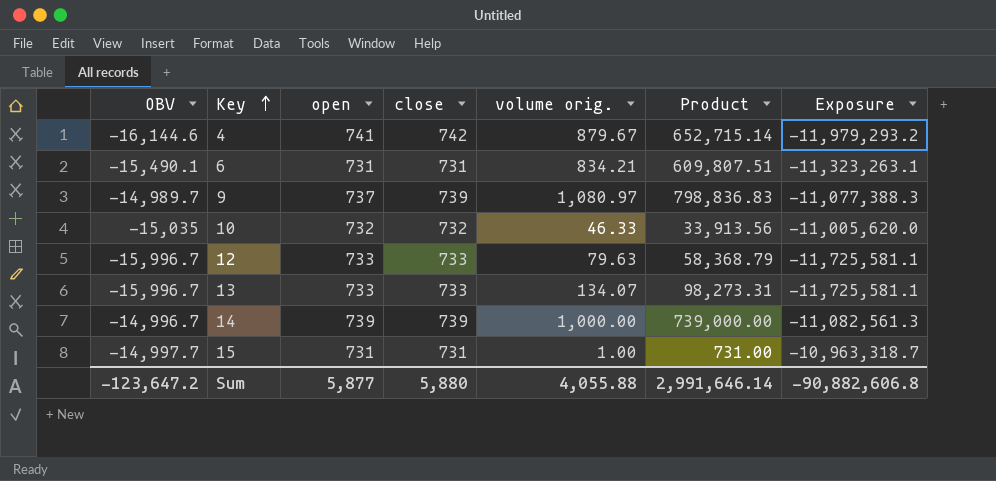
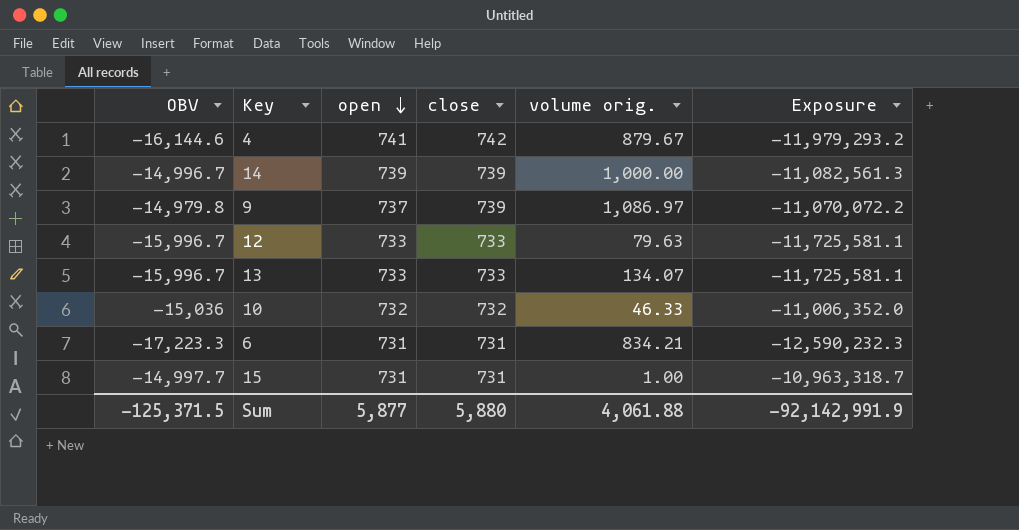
row order: Key ascending -> open descending
column Product | formula: [close] * [volume orig.] -> none
9 | OBV: -14,989.7 -> -14,979.8
9 | volume orig.: 1,080.97 -> 1,086.97
9 | Exposure: -11,077,388.3 -> -11,070,072.2
10 | OBV: -15,035 -> -15,036
10 | Exposure: -11,005,620.0 -> -11,006,352.0
6 | OBV: -15,490.1 -> -17,223.3
6 | Exposure: -11,323,263.1 -> -12,590,232.3
Sum | OBV: -123,647.2 -> -125,371.5
Sum | volume orig.: 4,055.88 -> 4,061.88
Sum | Exposure: -90,882,606.8 -> -92,142,991.9

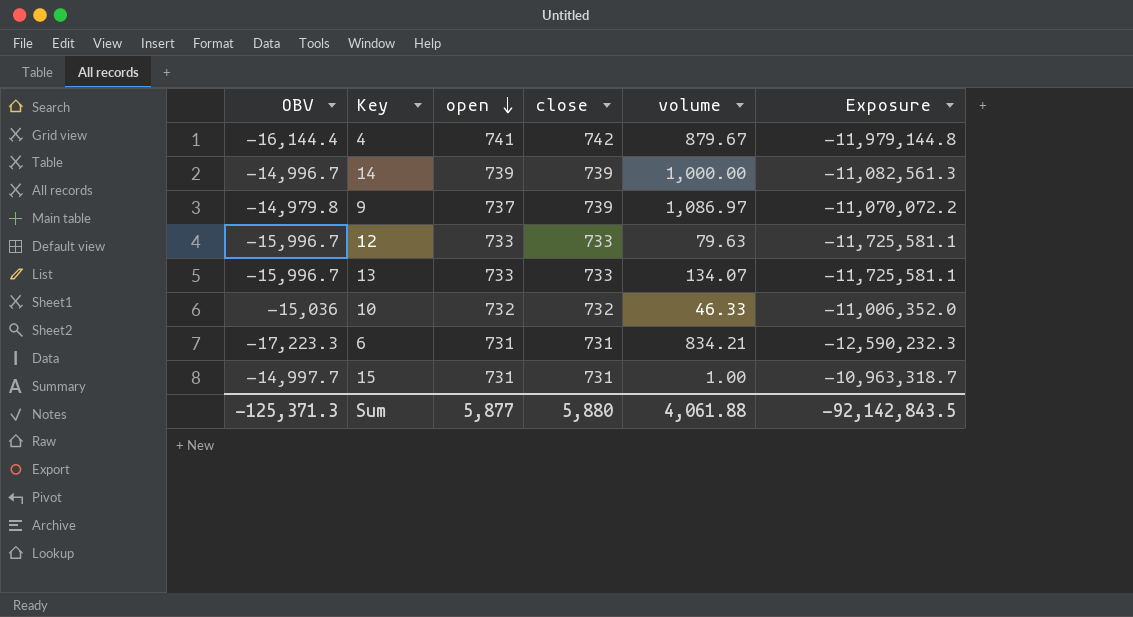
column name: volume orig. -> volume
4 | OBV: -16,144.6 -> -16,144.4
4 | Exposure: -11,979,293.2 -> -11,979,144.8
Sum | OBV: -125,371.5 -> -125,371.3
Sum | Exposure: -92,142,991.9 -> -92,142,843.5

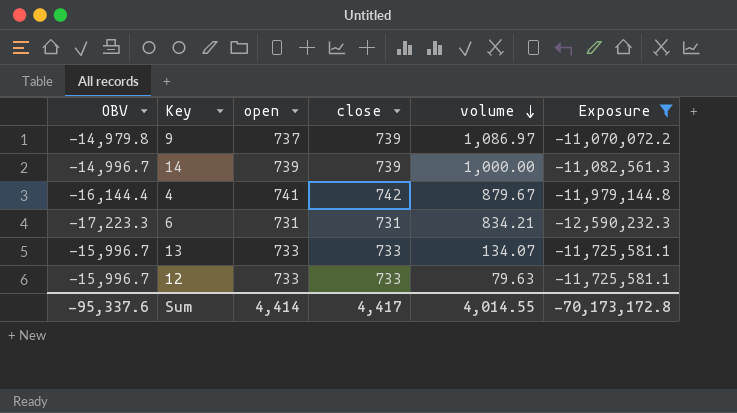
filter: none -> Exposure <= -11,070,072.2
row order: open descending -> volume descending
Sum | OBV: -125,371.3 -> -95,337.6
Sum | open: 5,877 -> 4,414
Sum | close: 5,880 -> 4,417
Sum | volume: 4,061.88 -> 4,014.55
Sum | Exposure: -92,142,843.5 -> -70,173,172.8

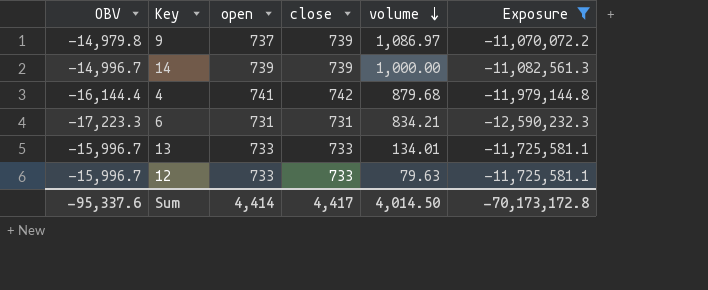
4 | volume: 879.67 -> 879.68
13 | volume: 134.07 -> 134.01
Sum | volume: 4,014.55 -> 4,014.50

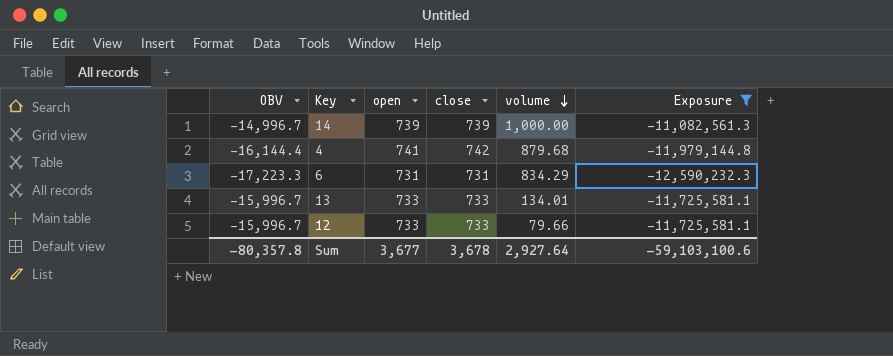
row 9: -14,979.8 | 737 | 739 | 1,086.97 | -11,070,072.2 -> none
6 | volume: 834.21 -> 834.29
12 | volume: 79.63 -> 79.66
Sum | OBV: -95,337.6 -> -80,357.8
Sum | open: 4,414 -> 3,677
Sum | close: 4,417 -> 3,678
Sum | volume: 4,014.50 -> 2,927.64
Sum | Exposure: -70,173,172.8 -> -59,103,100.6

